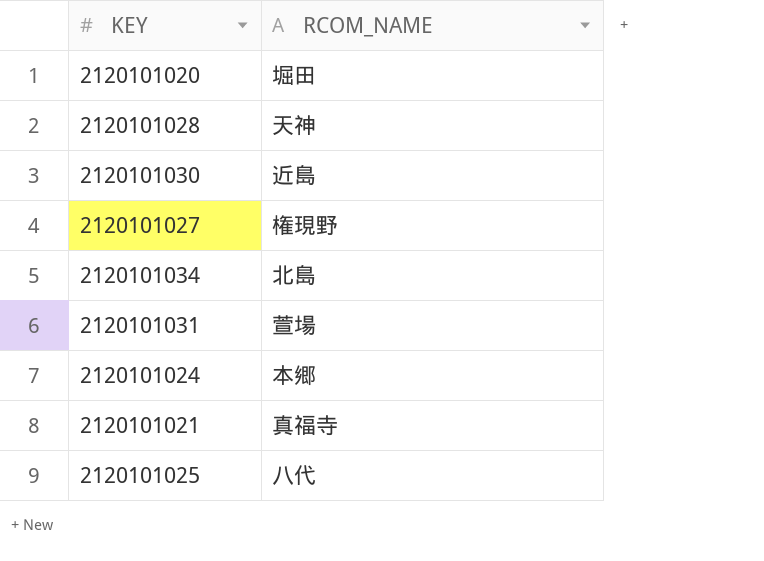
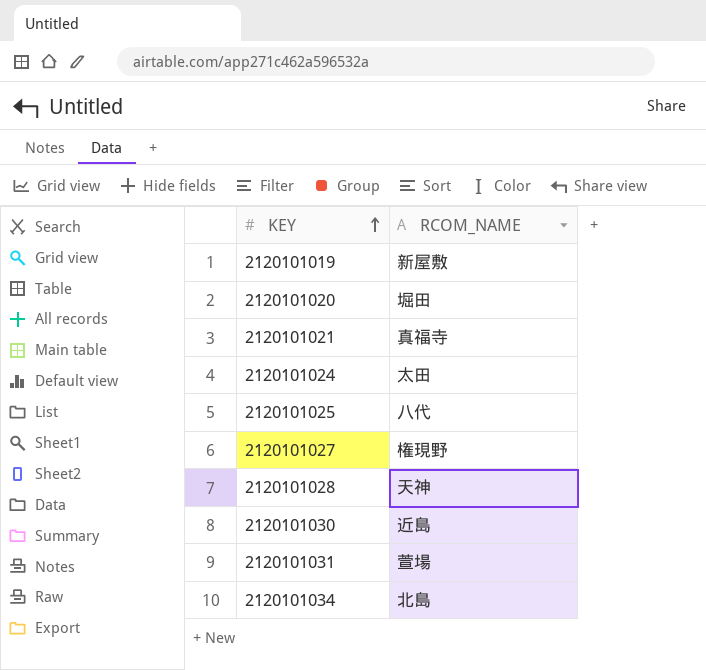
row order: none -> KEY ascending
row 2120101019: none -> 新屋敷
2120101024 | RCOM_NAME: 本郷 -> 太田

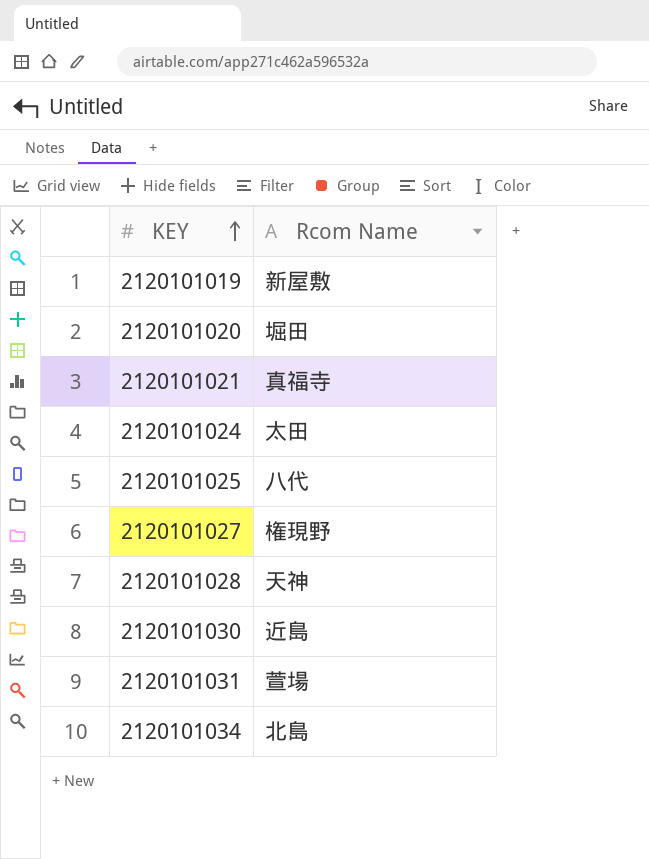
column name: RCOM_NAME -> Rcom Name

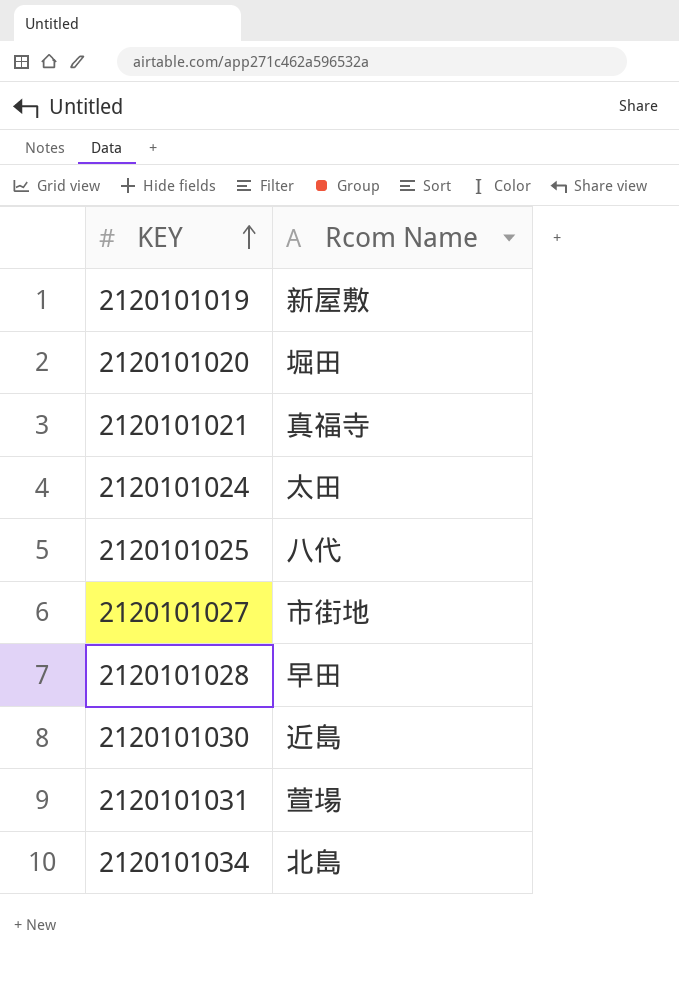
2120101027 | Rcom Name: 権現野 -> 市街地
2120101028 | Rcom Name: 天神 -> 早田

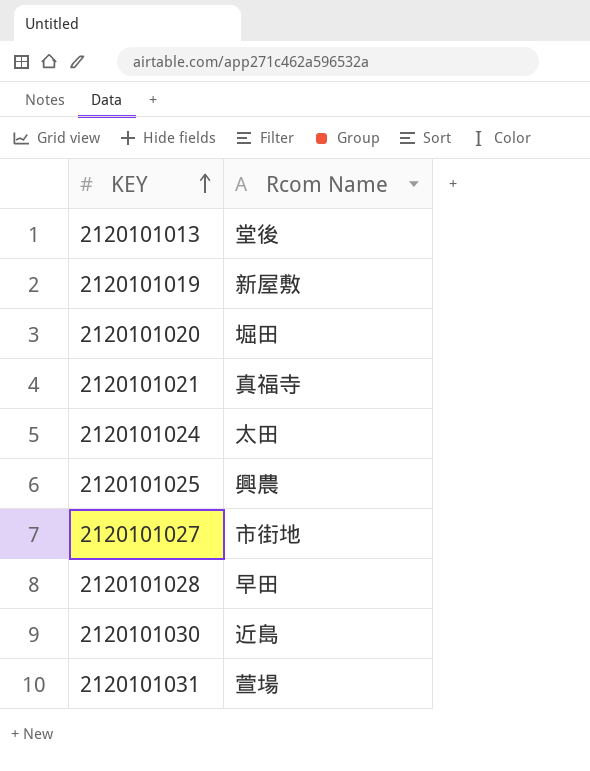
row 2120101034: 北島 -> none
row 2120101013: none -> 堂後
2120101025 | Rcom Name: 八代 -> 興農

